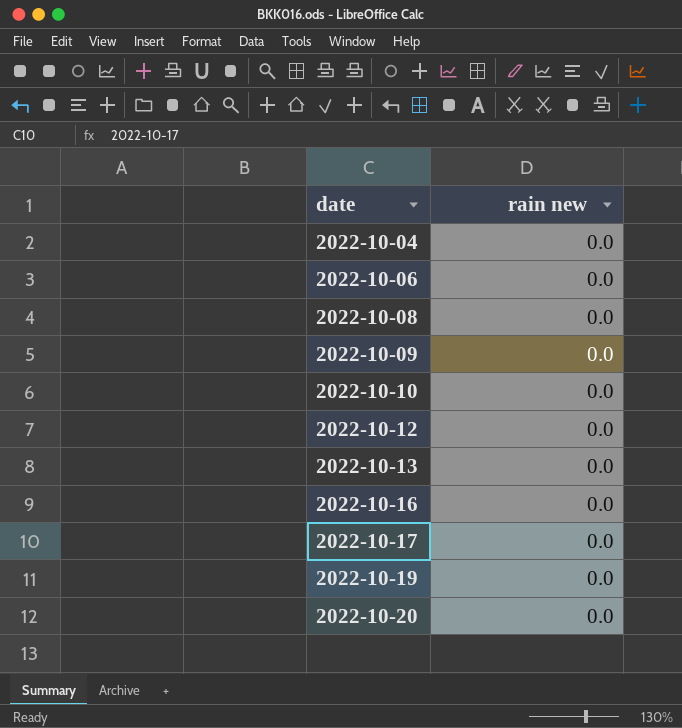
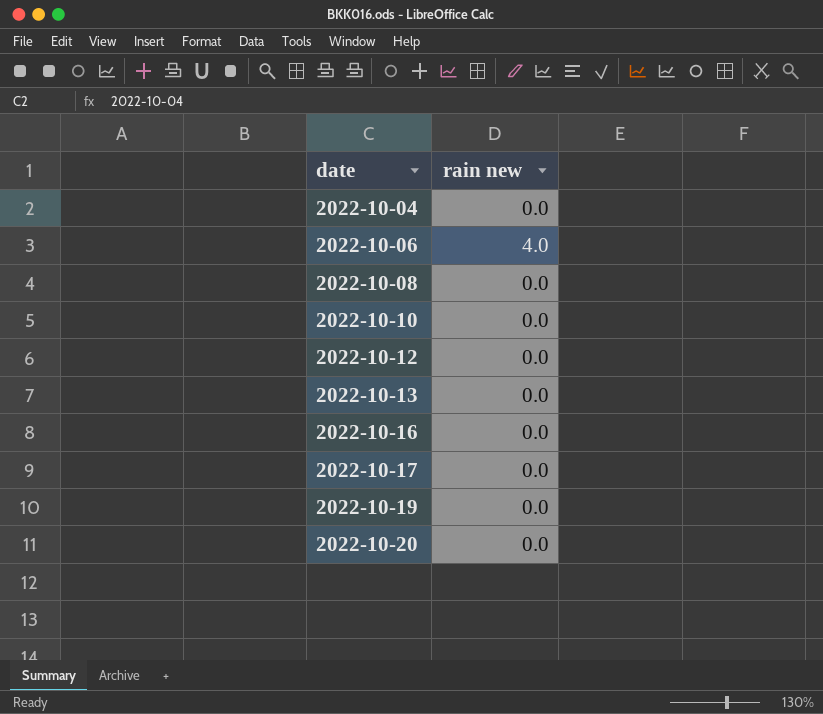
row 2022-10-09: 0.0 -> none
2022-10-06 | rain new: 0.0 -> 4.0

